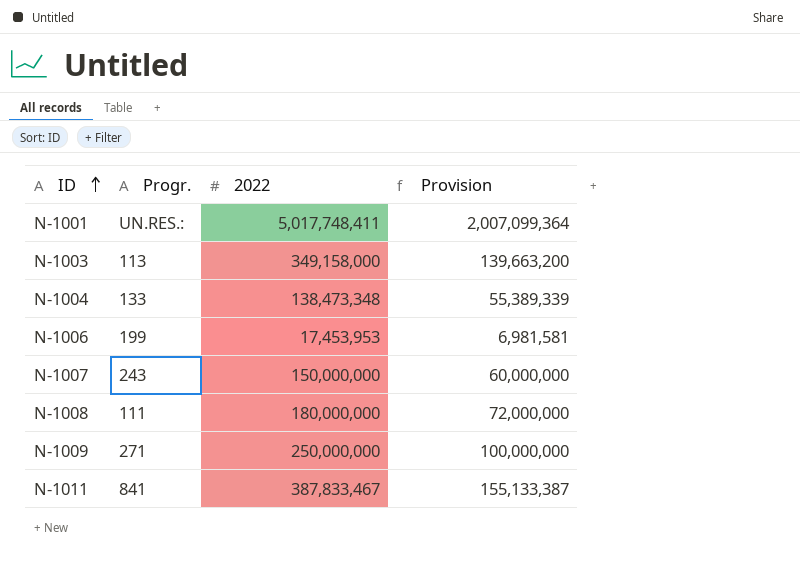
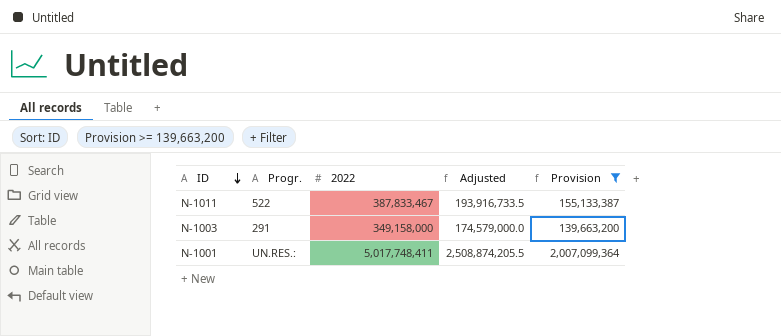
filter: none -> Provision >= 139,663,200
row order: ID ascending -> ID descending
column Adjusted | formula: none -> [2022] * 0.5
N-1011 | Progr.: 841 -> 522
N-1003 | Progr.: 113 -> 291

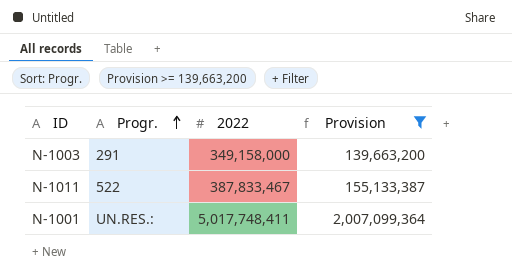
row order: ID descending -> Progr. ascending
column Adjusted | formula: [2022] * 0.5 -> none

